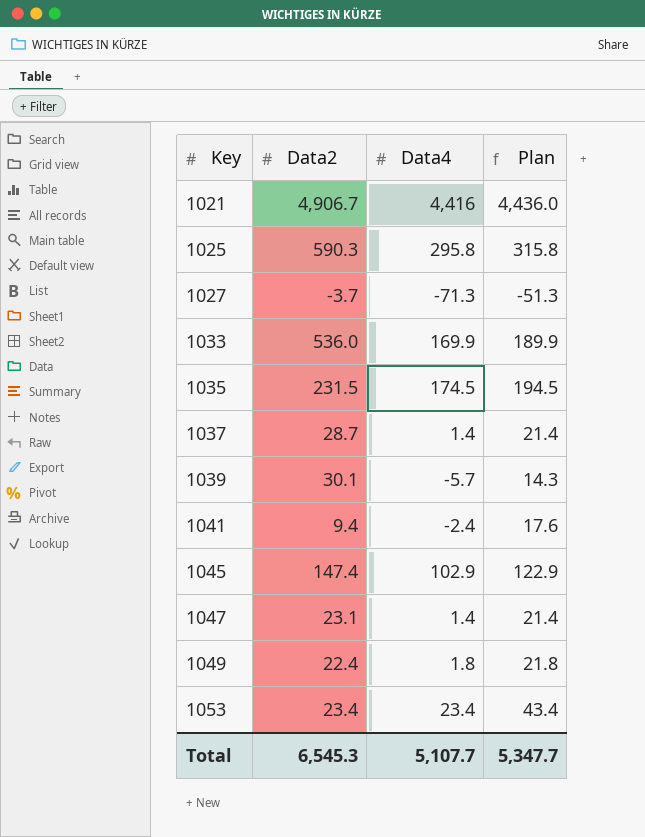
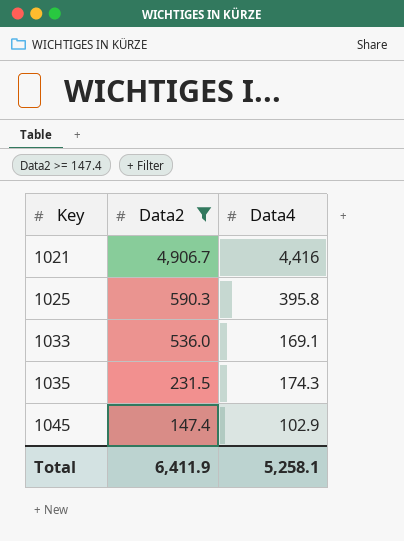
filter: none -> Data2 >= 147.4
column Plan | formula: [Data4] + 20 -> none
1025 | Data4: 295.8 -> 395.8
1033 | Data4: 169.9 -> 169.1
1035 | Data4: 174.5 -> 174.3
Total | Data2: 6,545.3 -> 6,411.9
Total | Data4: 5,107.7 -> 5,258.1

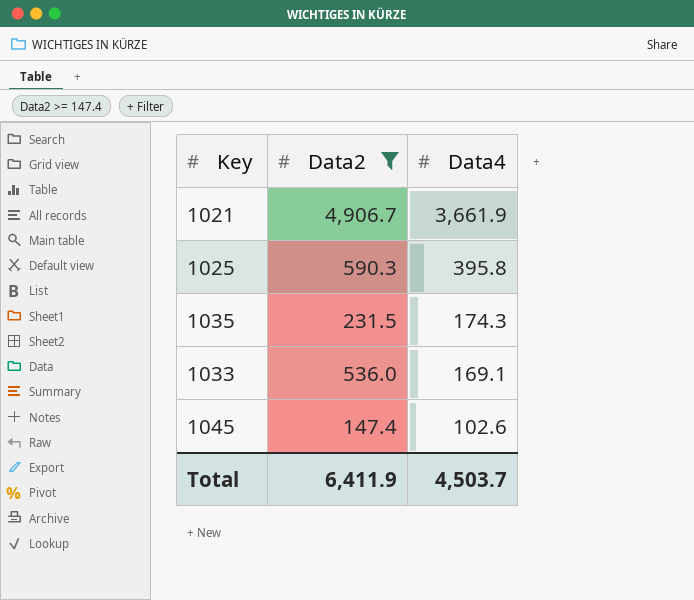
row order: Key ascending -> Data4 descending
1021 | Data4: 4,416 -> 3,661.9
1045 | Data4: 102.9 -> 102.6
Total | Data4: 5,258.1 -> 4,503.7

